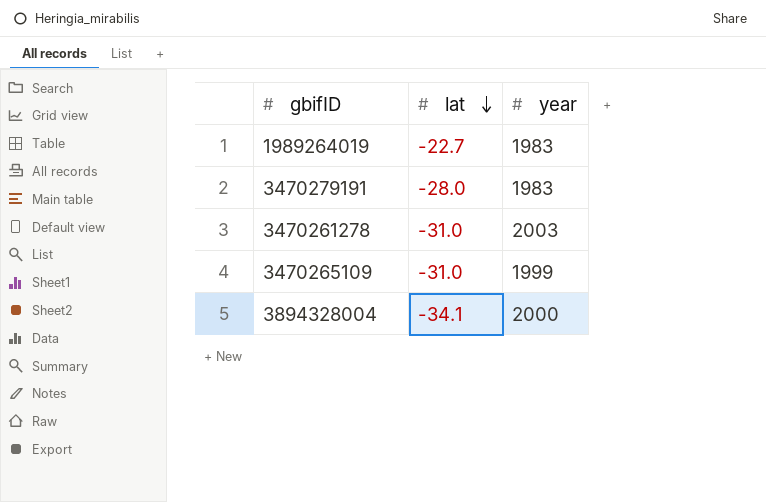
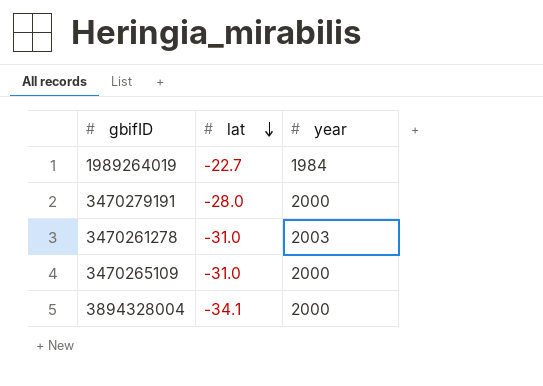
1989264019 | year: 1983 -> 1984
3470279191 | year: 1983 -> 2000
3470265109 | year: 1999 -> 2000

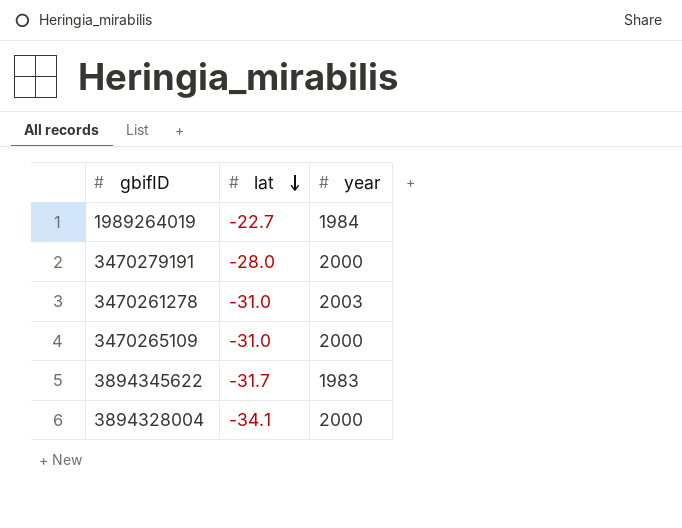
row 3894345622: none -> -31.7 | 1983

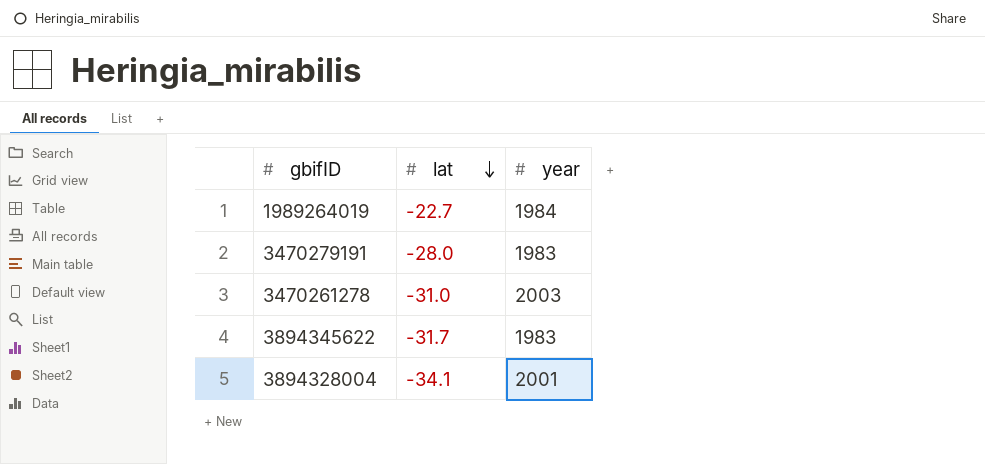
row 3470265109: -31.0 | 2000 -> none
3470279191 | year: 2000 -> 1983
3894328004 | year: 2000 -> 2001

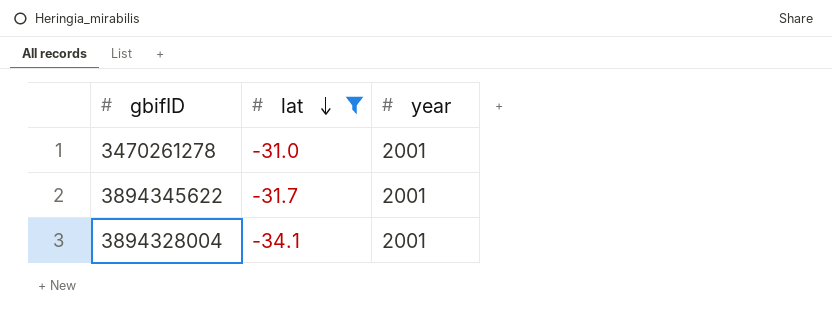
filter: none -> lat <= -31.0
3470261278 | year: 2003 -> 2001
3894345622 | year: 1983 -> 2001

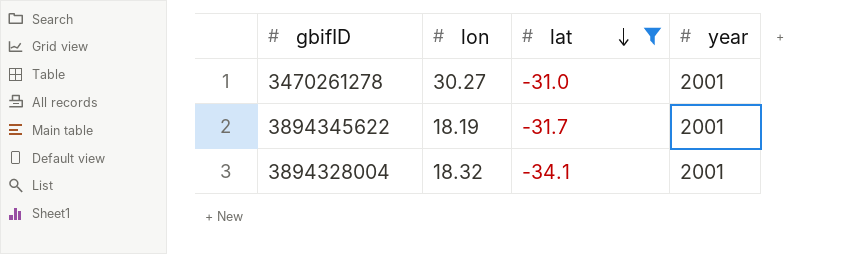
column lon | position: none -> 2

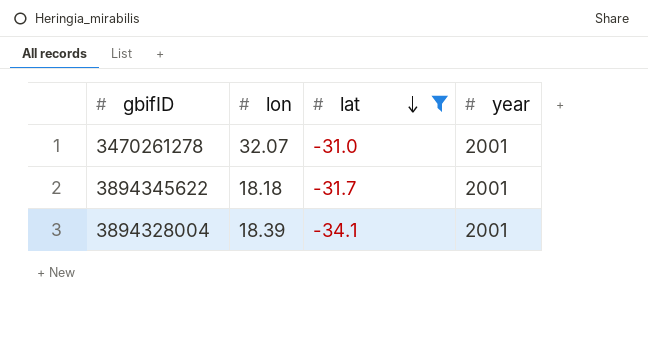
3470261278 | lon: 30.27 -> 32.07
3894345622 | lon: 18.19 -> 18.18
3894328004 | lon: 18.32 -> 18.39

